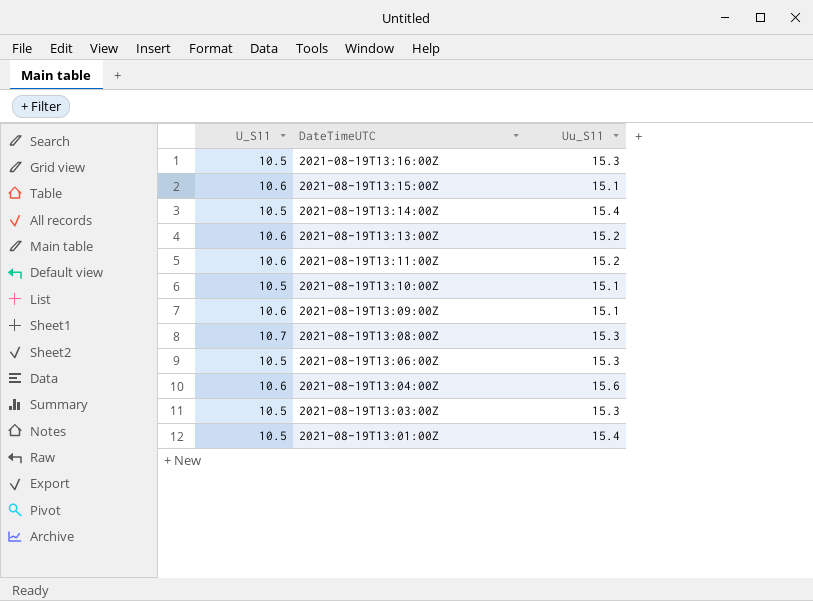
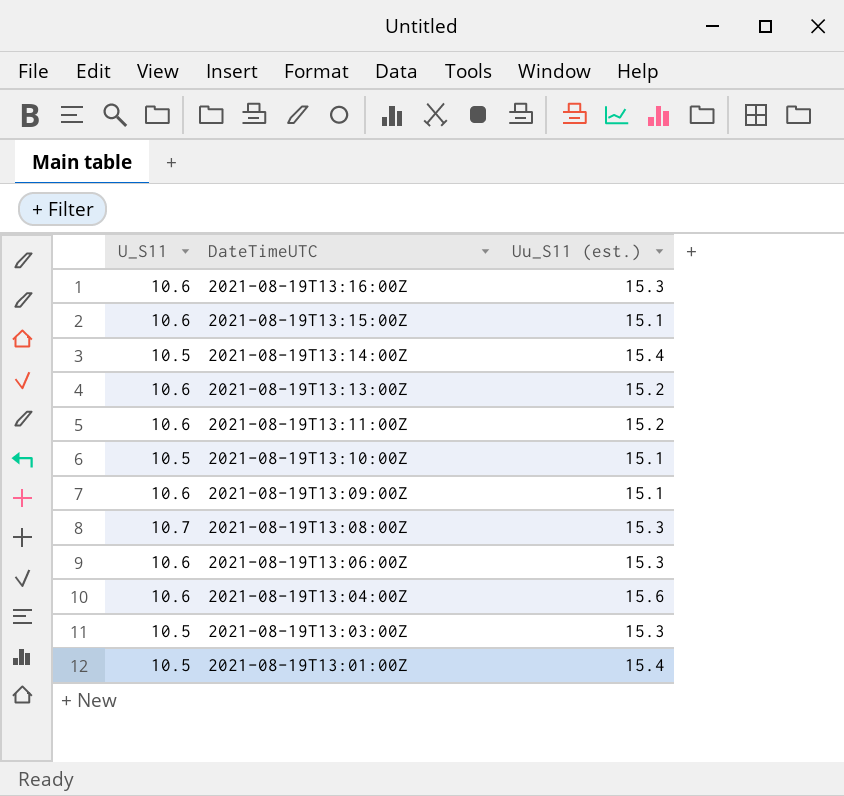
column name: Uu_S11 -> Uu_S11 (est.)
2021-08-19T13:16:00Z | U_S11: 10.5 -> 10.6
2021-08-19T13:06:00Z | U_S11: 10.5 -> 10.6

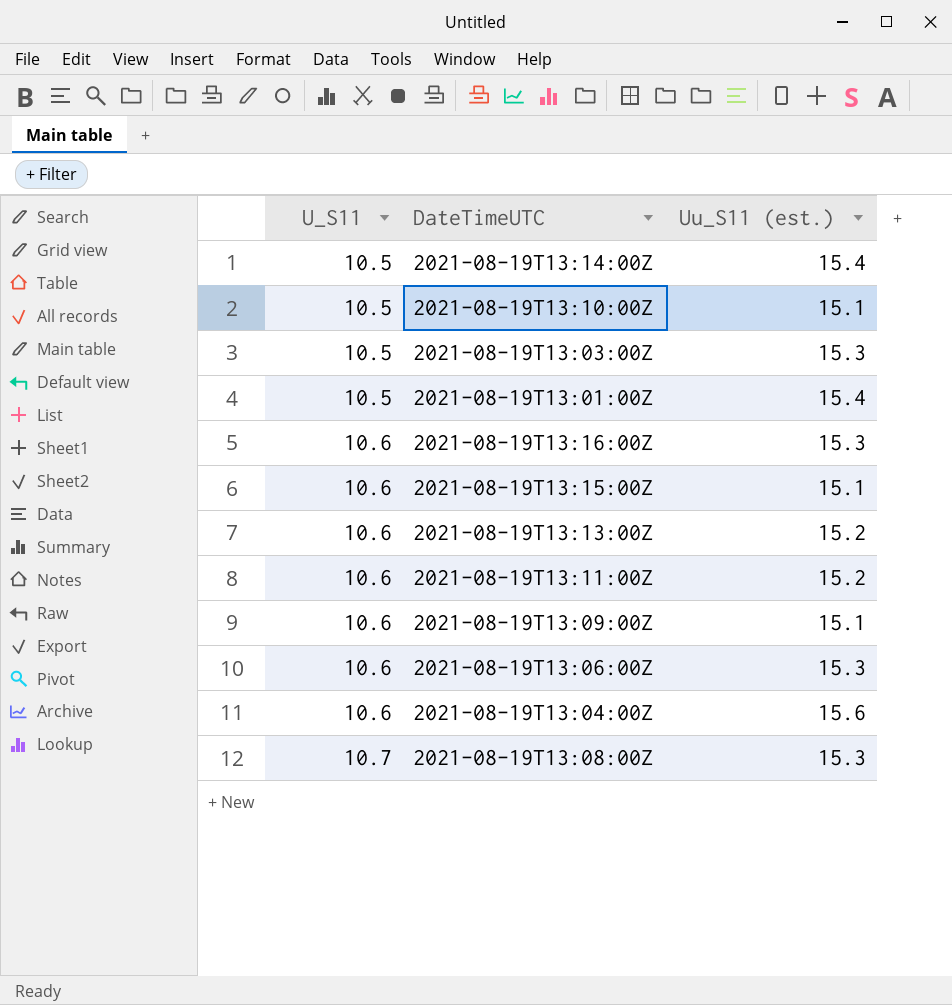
row order: DateTimeUTC descending -> U_S11 ascending

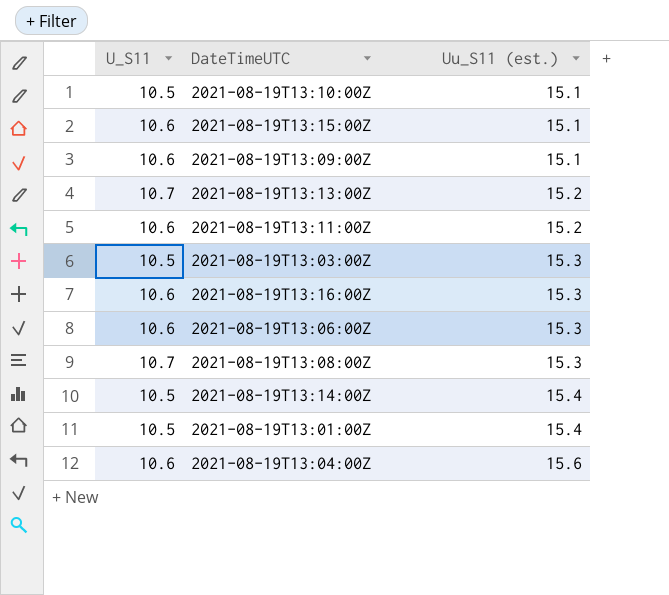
row order: U_S11 ascending -> Uu_S11 (est.) ascending
2021-08-19T13:13:00Z | U_S11: 10.6 -> 10.7

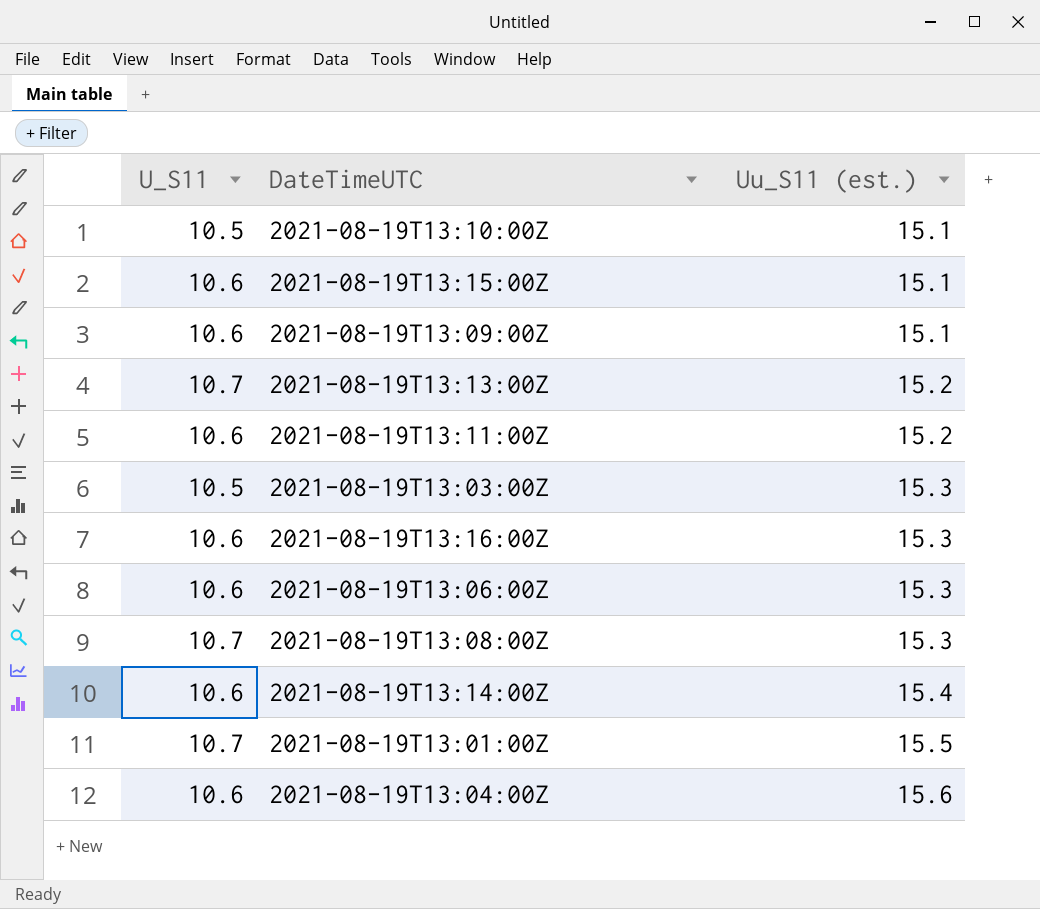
2021-08-19T13:14:00Z | U_S11: 10.5 -> 10.6
2021-08-19T13:01:00Z | U_S11: 10.5 -> 10.7
2021-08-19T13:01:00Z | Uu_S11 (est.): 15.4 -> 15.5

